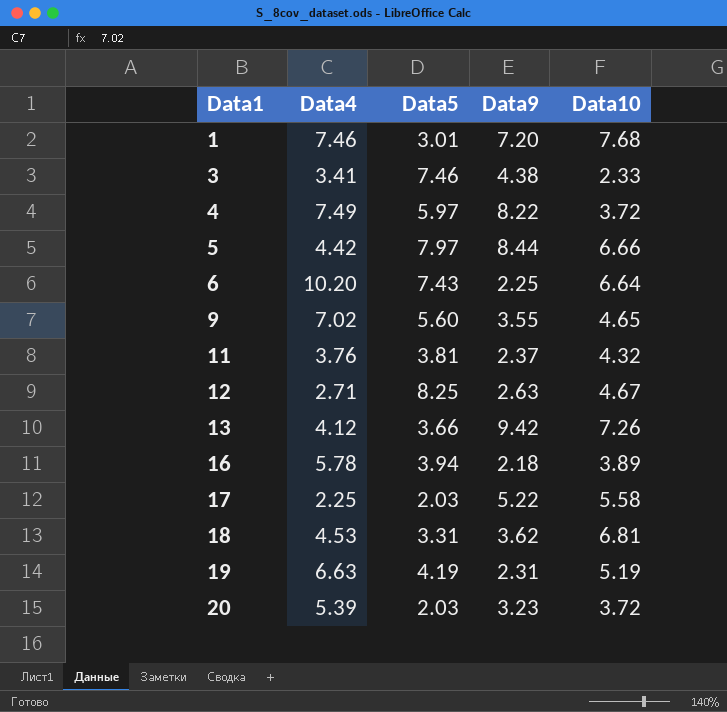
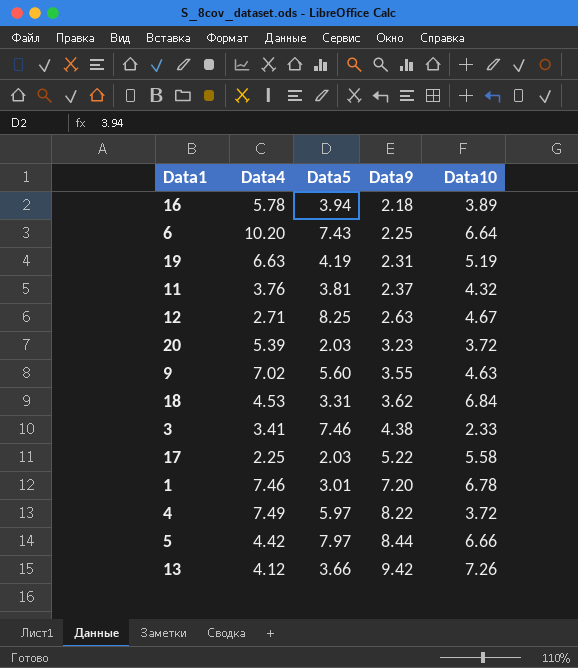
row order: Data1 ascending -> Data9 ascending
9 | Data10: 4.65 -> 4.63
18 | Data10: 6.81 -> 6.84
1 | Data10: 7.68 -> 6.78

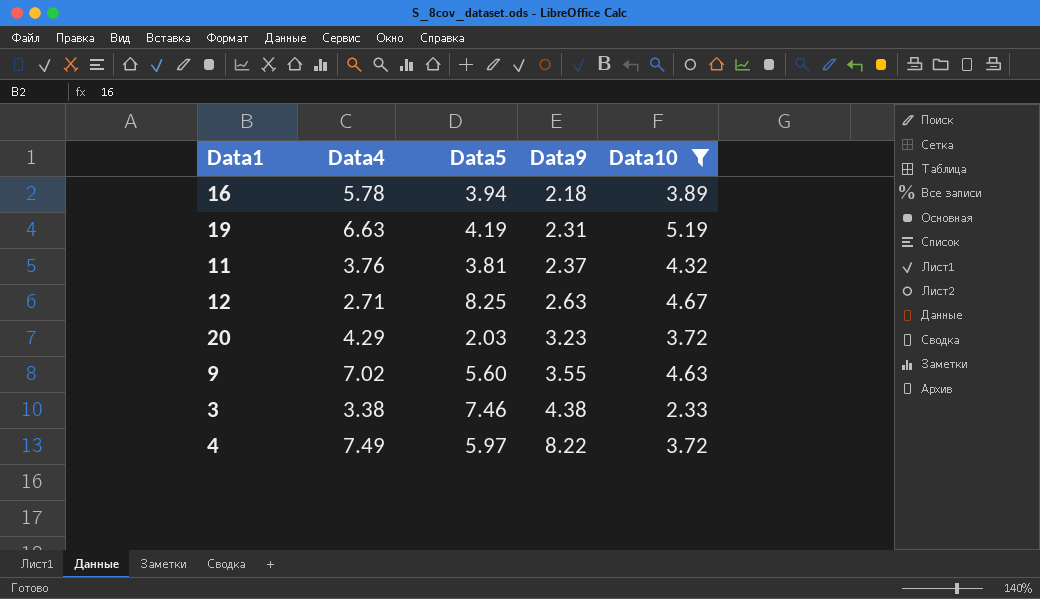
filter: none -> Data10 <= 5.19
20 | Data4: 5.39 -> 4.29
3 | Data4: 3.41 -> 3.38

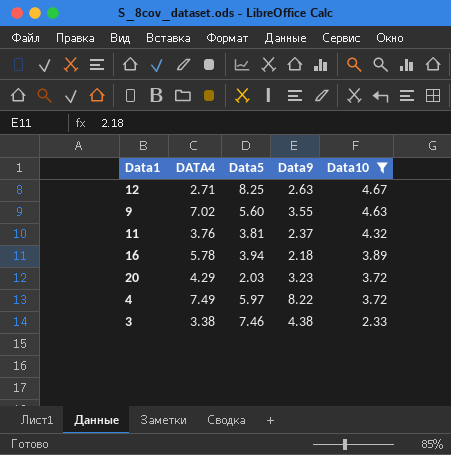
row order: Data9 ascending -> Data10 descending
column name: Data4 -> DATA4
row 19: 6.63 | 4.19 | 2.31 | 5.19 -> none

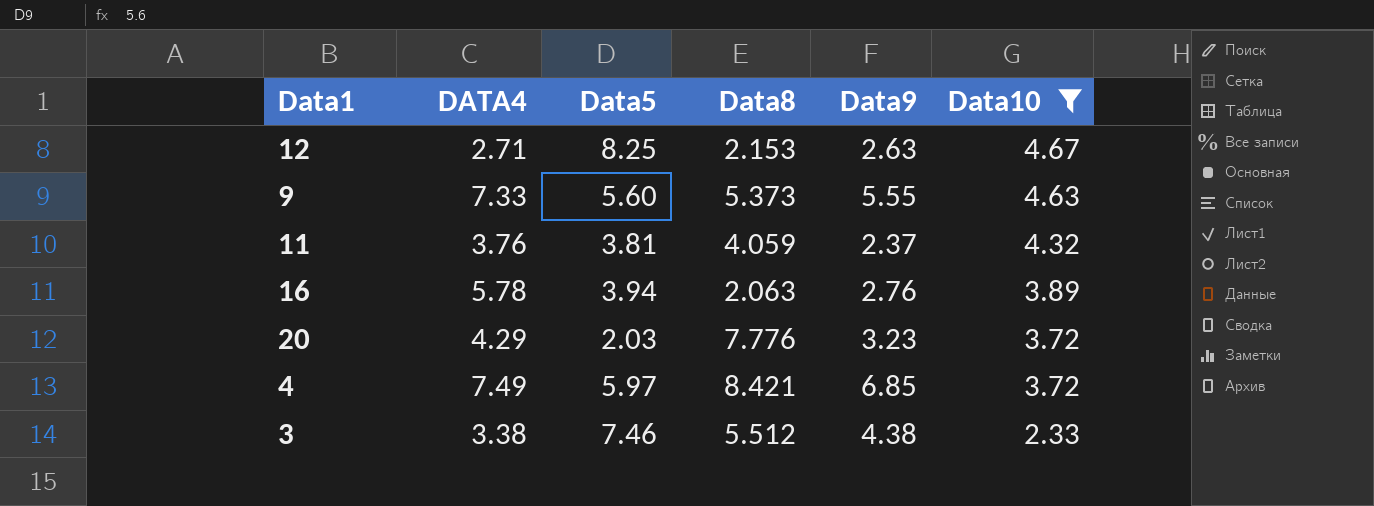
column Data8 | position: none -> 4
9 | DATA4: 7.02 -> 7.33
9 | Data9: 3.55 -> 5.55
16 | Data9: 2.18 -> 2.76
4 | Data9: 8.22 -> 6.85

